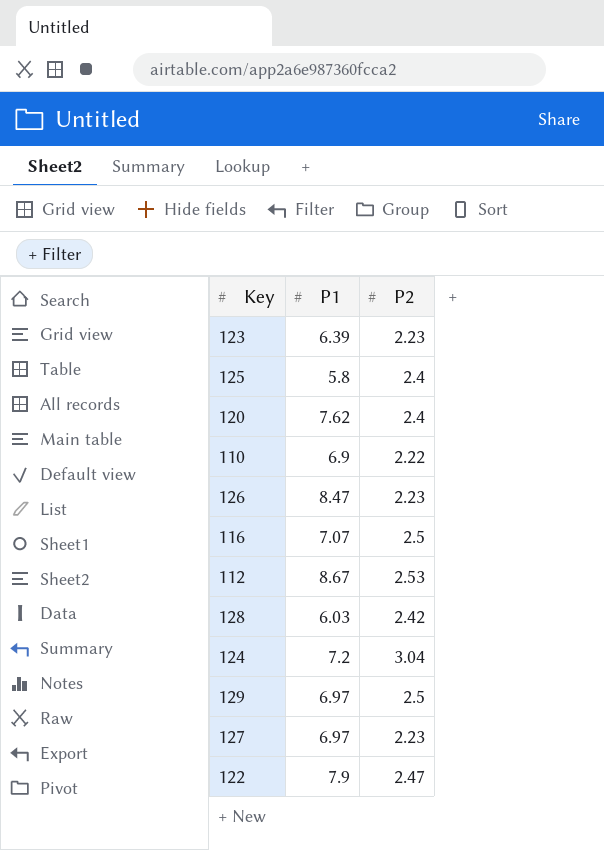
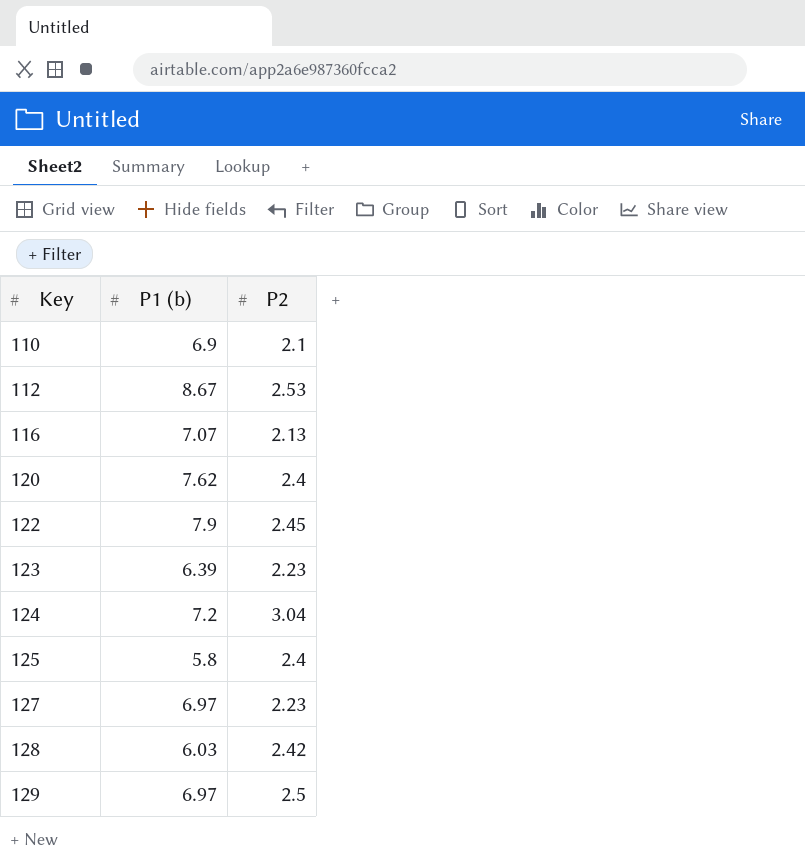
row order: none -> Key ascending
column name: P1 -> P1 (b)
row 126: 8.47 | 2.23 -> none
110 | P2: 2.22 -> 2.1
116 | P2: 2.5 -> 2.13
122 | P2: 2.47 -> 2.45

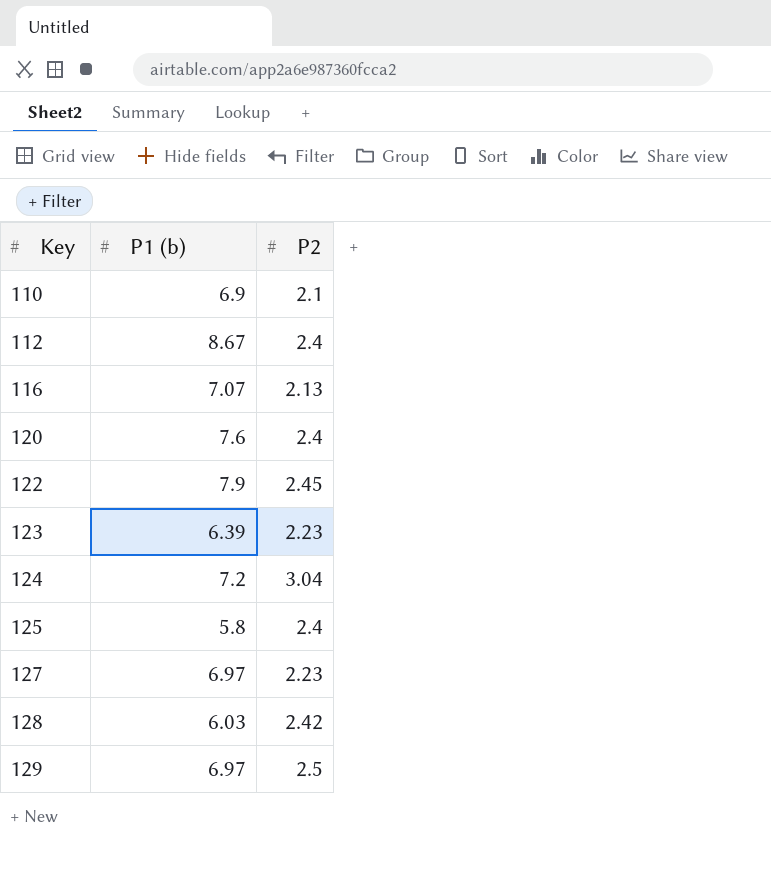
112 | P2: 2.53 -> 2.4
120 | P1 (b): 7.62 -> 7.6

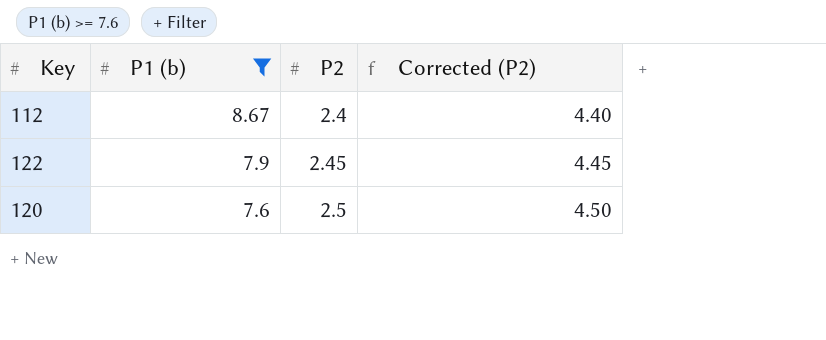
filter: none -> P1 (b) >= 7.6
row order: Key ascending -> P1 (b) descending
column Corrected (P2) | formula: none -> [P2] + 2
120 | P2: 2.4 -> 2.5

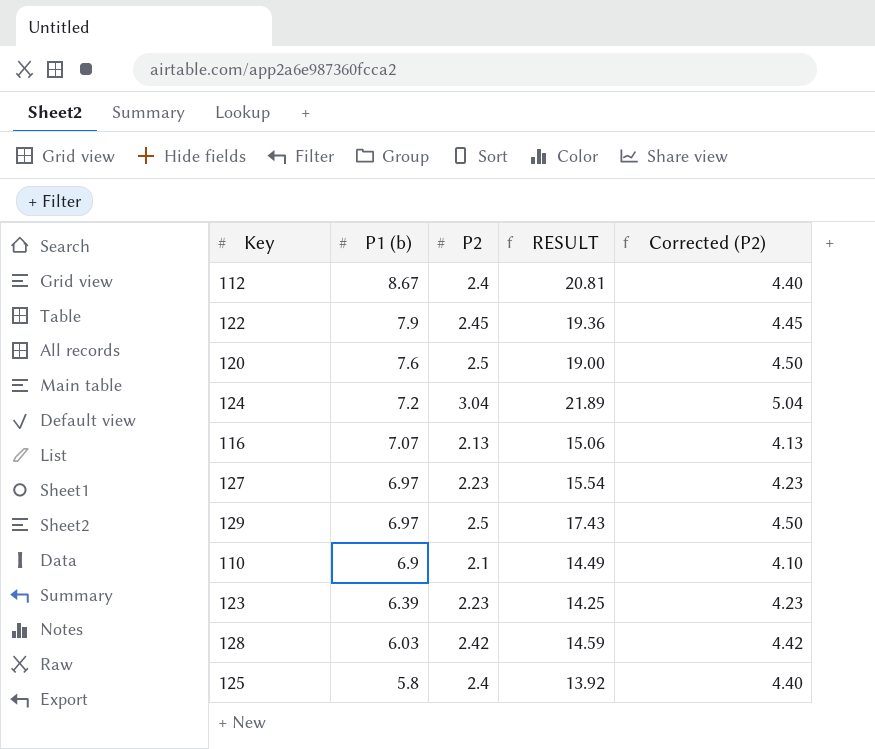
filter: P1 (b) >= 7.6 -> none
column RESULT | formula: none -> [P1 (b)] * [P2]

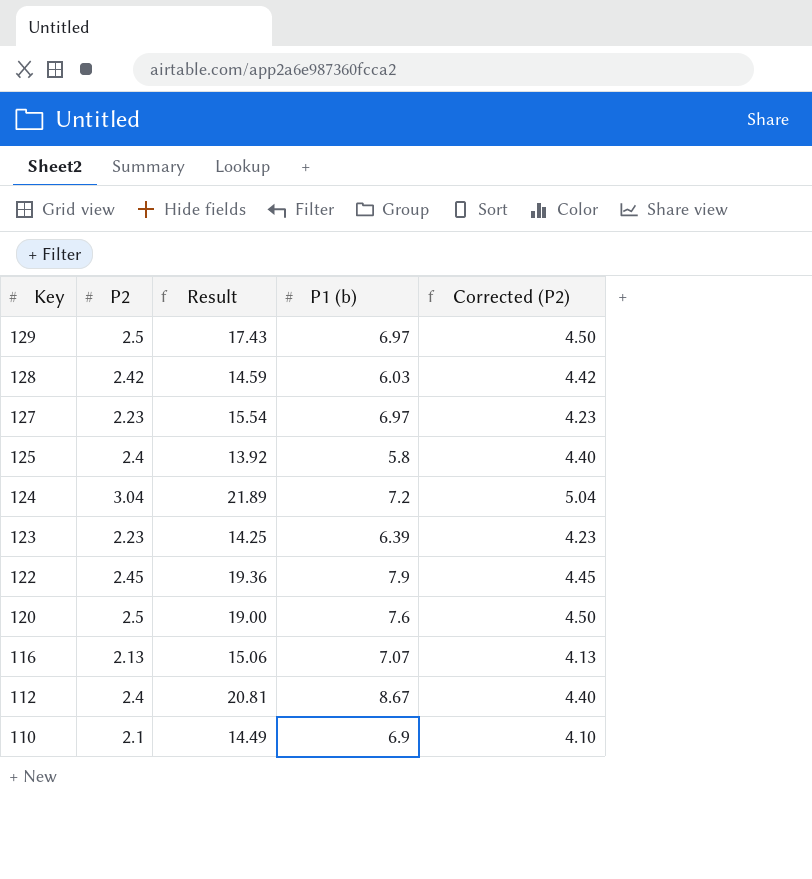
row order: P1 (b) descending -> Key descending
column name: RESULT -> Result
column P1 (b) | position: 2 -> 4

